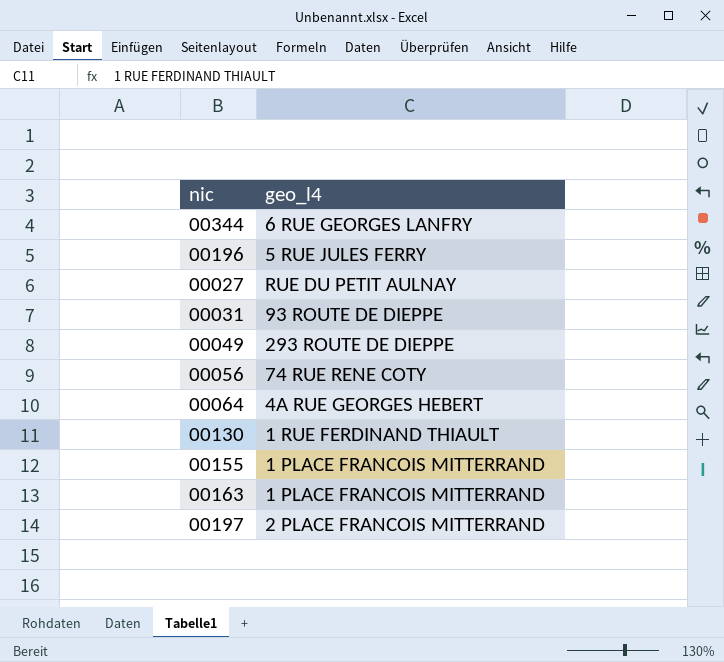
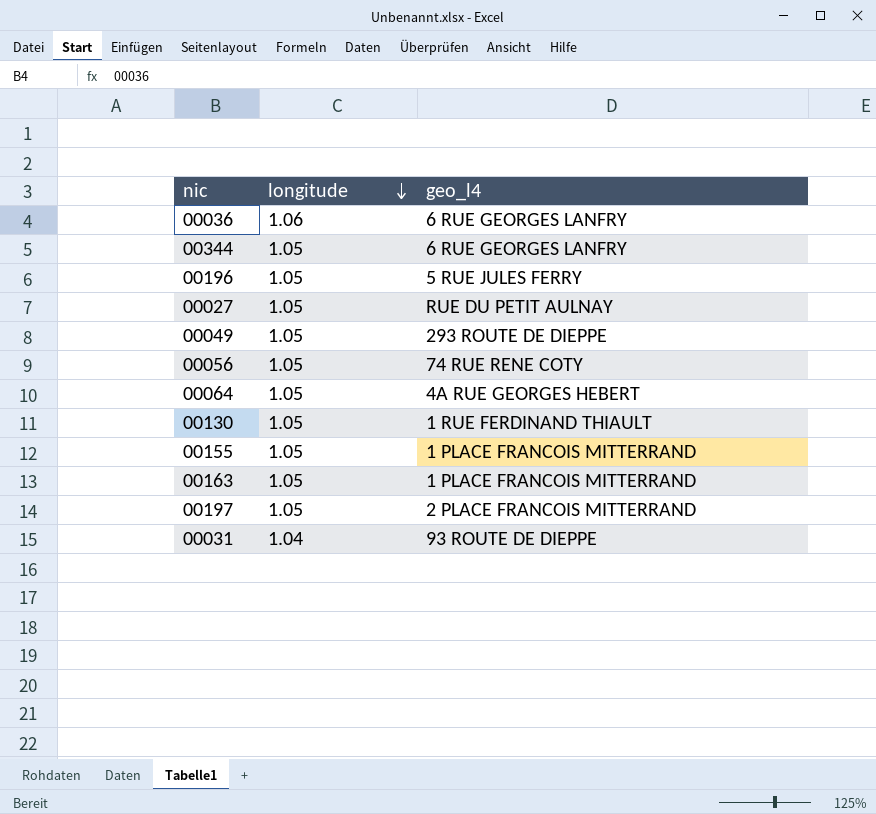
row order: none -> longitude descending
column longitude | position: none -> 2
row 00036: none -> 1.06 | 6 RUE GEORGES LANFRY

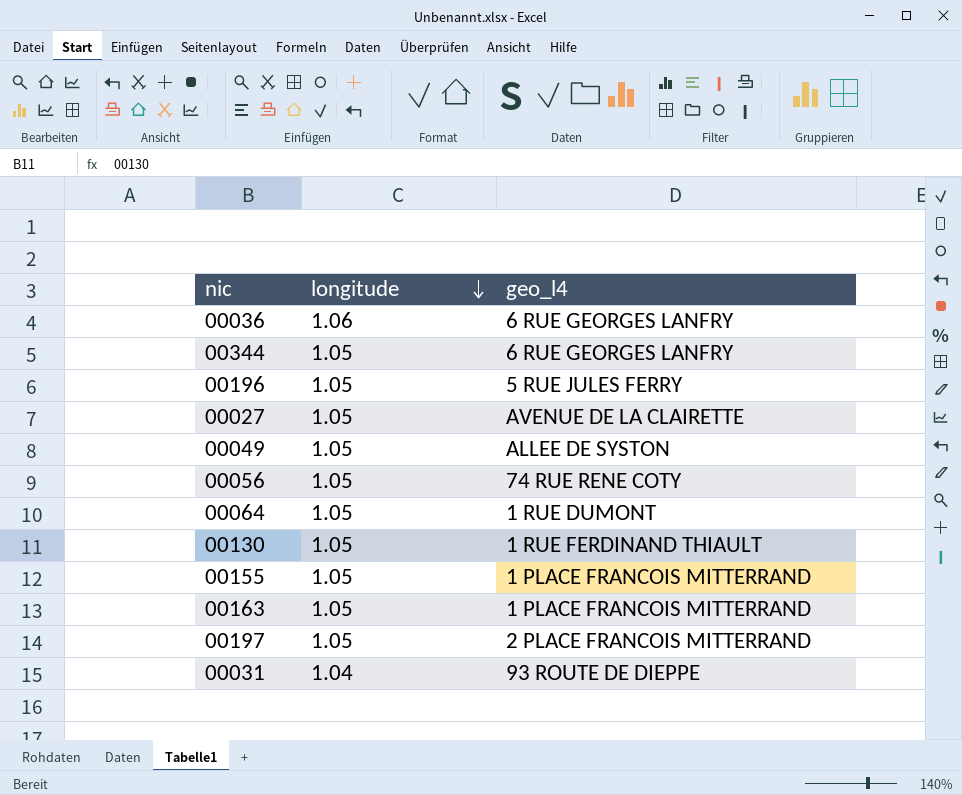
00027 | geo_l4: RUE DU PETIT AULNAY -> AVENUE DE LA CLAIRETTE
00049 | geo_l4: 293 ROUTE DE DIEPPE -> ALLEE DE SYSTON
00064 | geo_l4: 4A RUE GEORGES HEBERT -> 1 RUE DUMONT

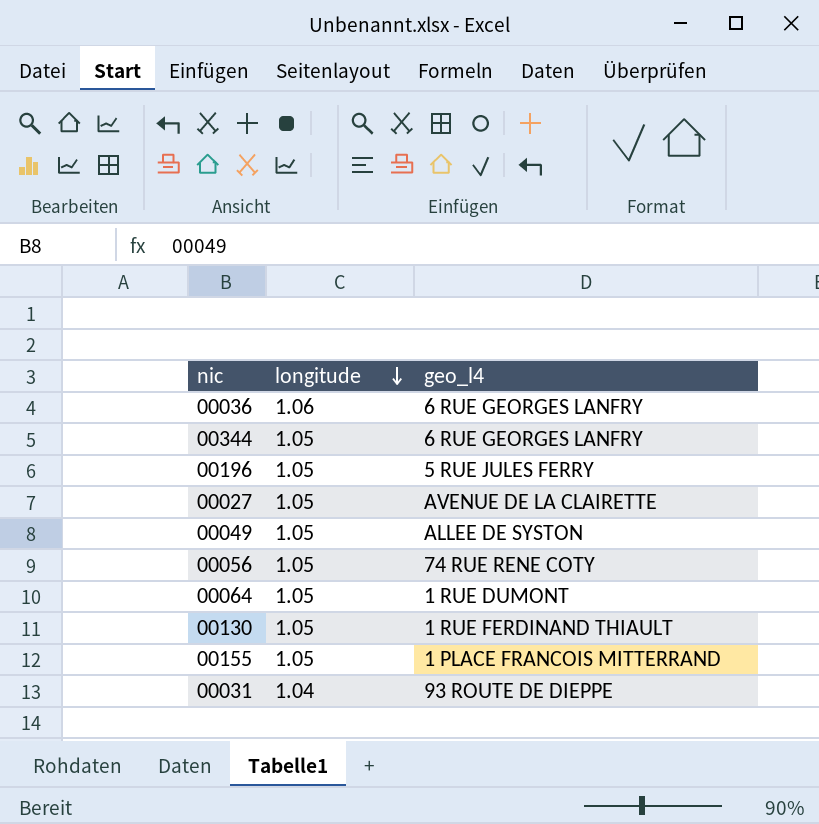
row 00163: 1.05 | 1 PLACE FRANCOIS MITTERRAND -> none
row 00197: 1.05 | 2 PLACE FRANCOIS MITTERRAND -> none

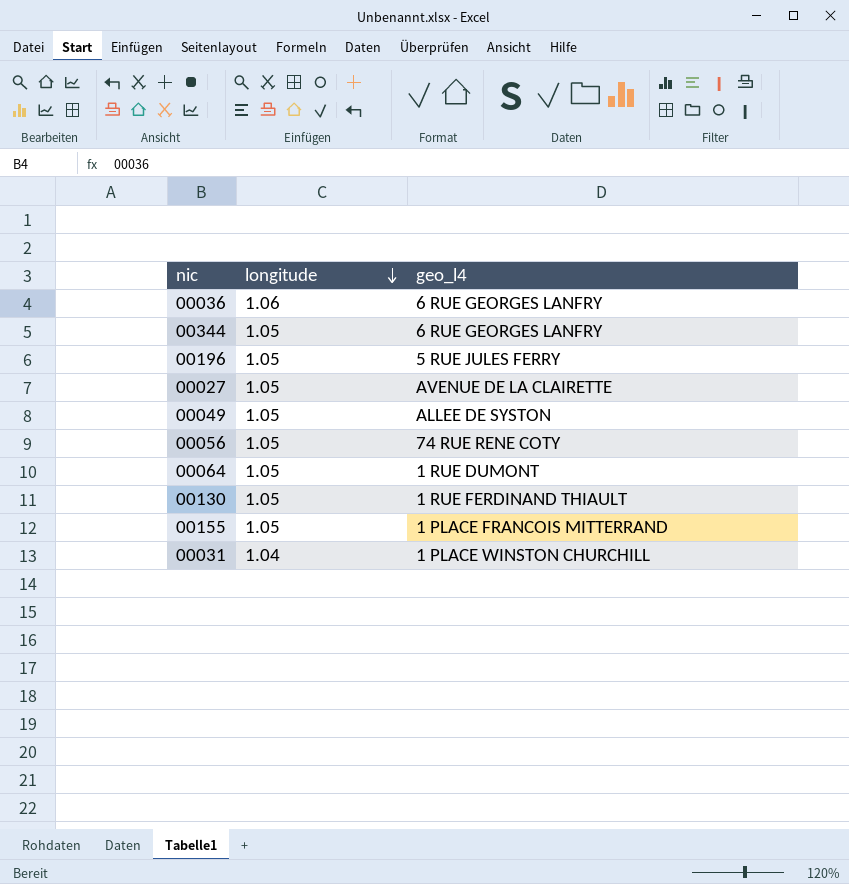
00031 | geo_l4: 93 ROUTE DE DIEPPE -> 1 PLACE WINSTON CHURCHILL

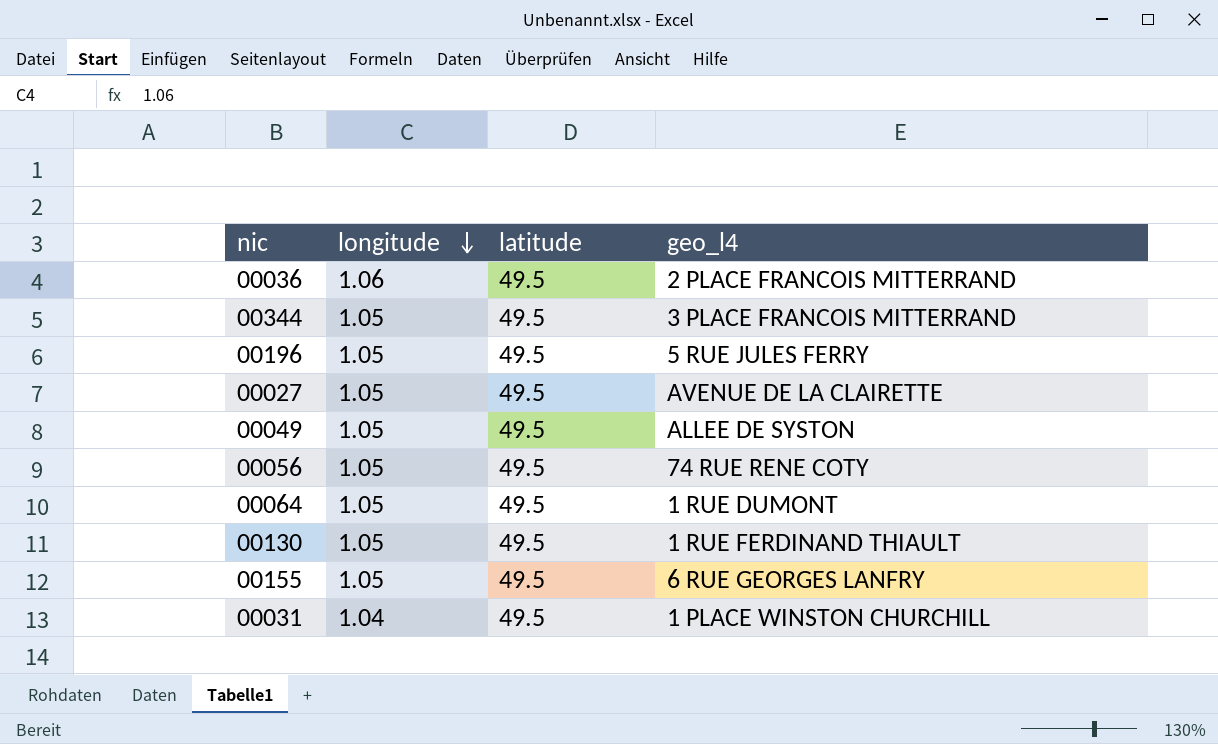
column latitude | position: none -> 3
00036 | geo_l4: 6 RUE GEORGES LANFRY -> 2 PLACE FRANCOIS MITTERRAND
00344 | geo_l4: 6 RUE GEORGES LANFRY -> 3 PLACE FRANCOIS MITTERRAND
00155 | geo_l4: 1 PLACE FRANCOIS MITTERRAND -> 6 RUE GEORGES LANFRY

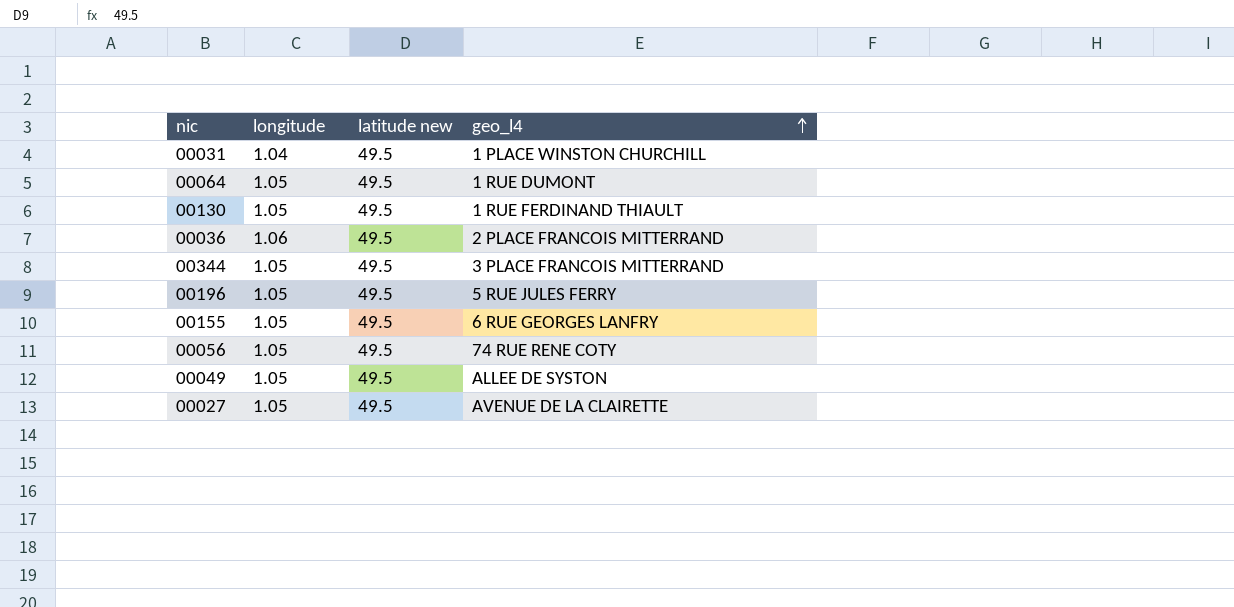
row order: longitude descending -> geo_l4 ascending
column name: latitude -> latitude new

